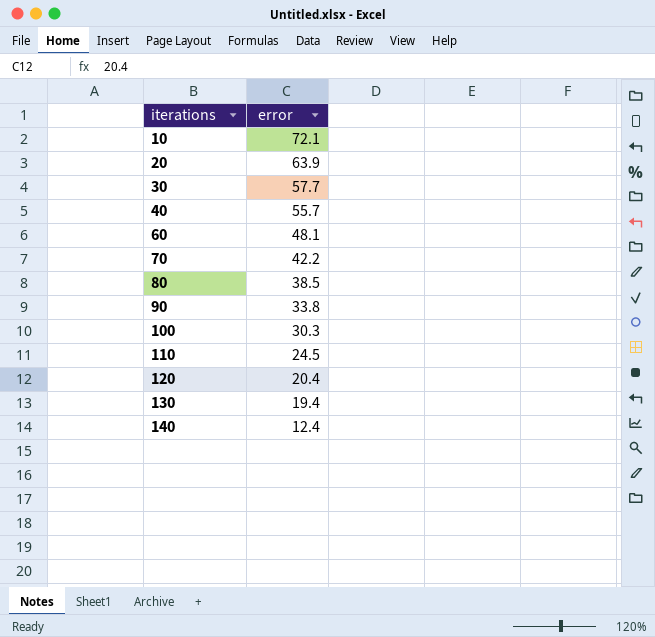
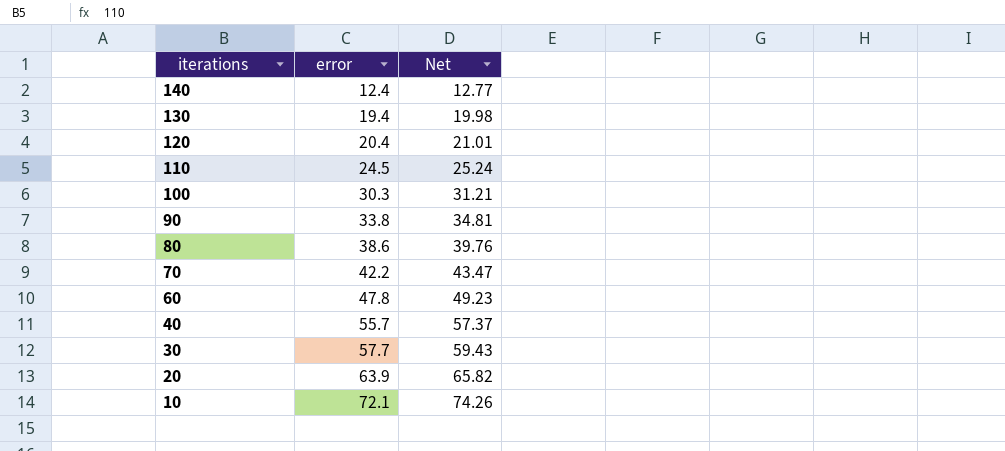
row order: iterations ascending -> iterations descending
column Net | formula: none -> [error] * 1.03
80 | error: 38.5 -> 38.6
60 | error: 48.1 -> 47.8

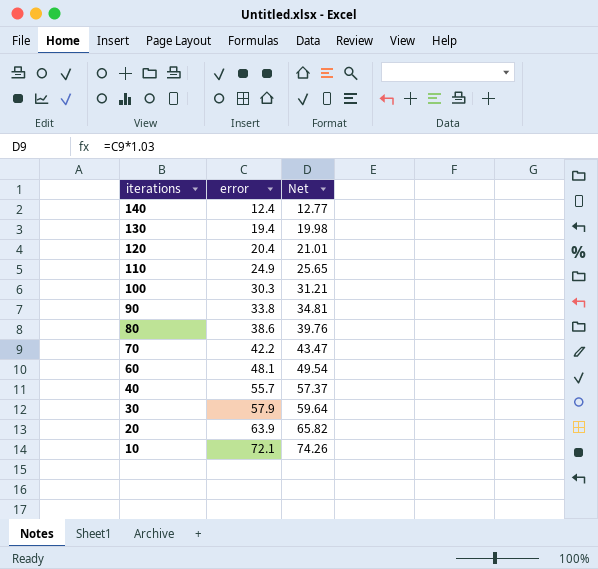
110 | error: 24.5 -> 24.9
110 | Net: 25.24 -> 25.65
60 | error: 47.8 -> 48.1
60 | Net: 49.23 -> 49.54
30 | error: 57.7 -> 57.9
30 | Net: 59.43 -> 59.64

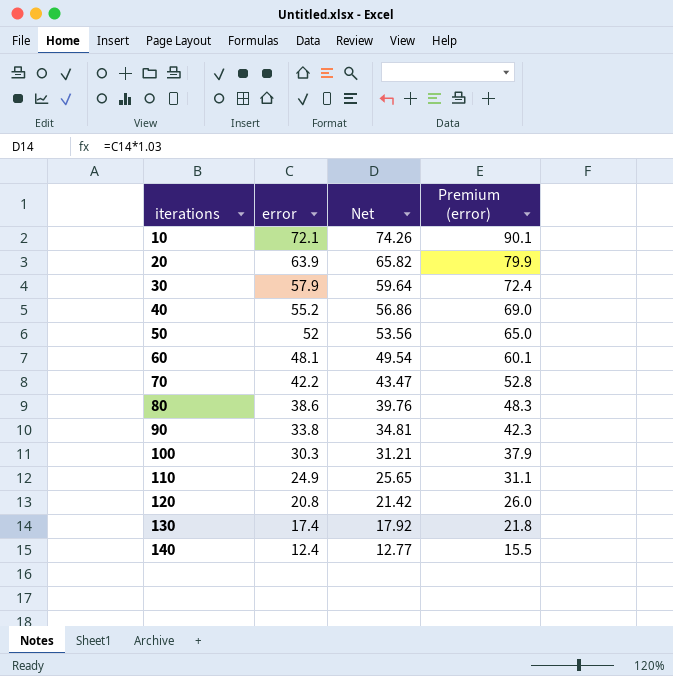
row order: iterations descending -> iterations ascending
column Premium (error) | formula: none -> [error] * 1.25
40 | error: 55.7 -> 55.2
40 | Net: 57.37 -> 56.86
row 50: none -> 52 | 53.56 | 65.0
120 | error: 20.4 -> 20.8
120 | Net: 21.01 -> 21.42
130 | error: 19.4 -> 17.4
130 | Net: 19.98 -> 17.92

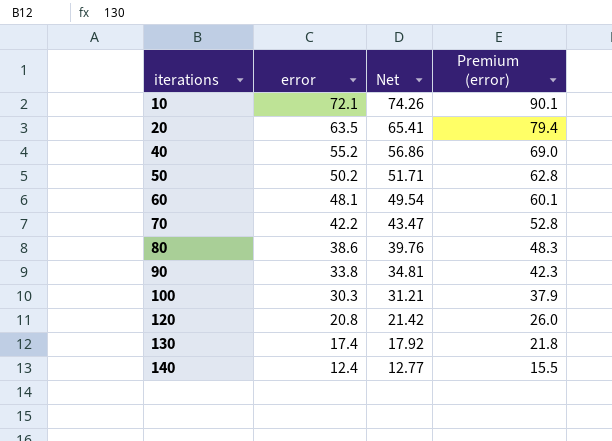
row 30: 57.9 | 59.64 | 72.4 -> none
row 110: 24.9 | 25.65 | 31.1 -> none
20 | error: 63.9 -> 63.5
20 | Net: 65.82 -> 65.41
20 | Premium (error): 79.9 -> 79.4
50 | error: 52 -> 50.2
50 | Net: 53.56 -> 51.71
50 | Premium (error): 65.0 -> 62.8

